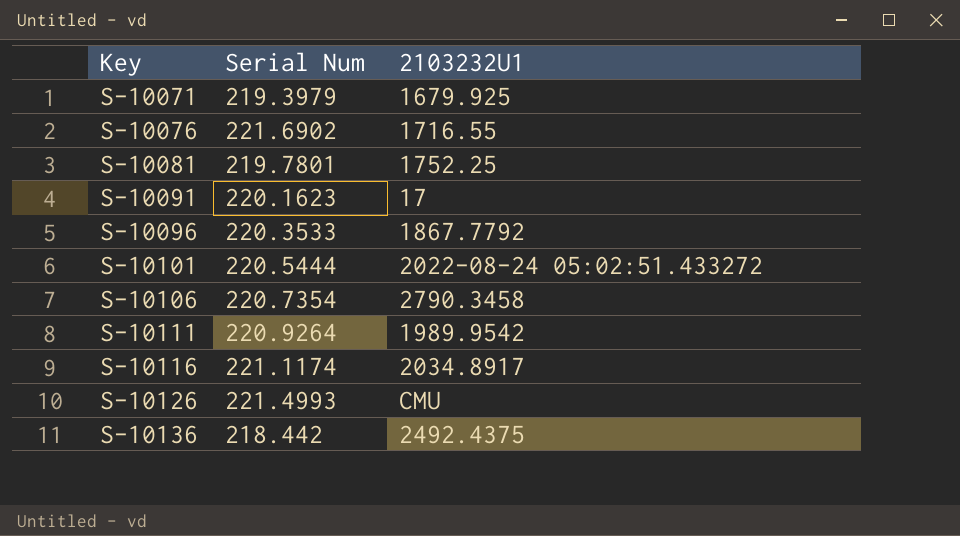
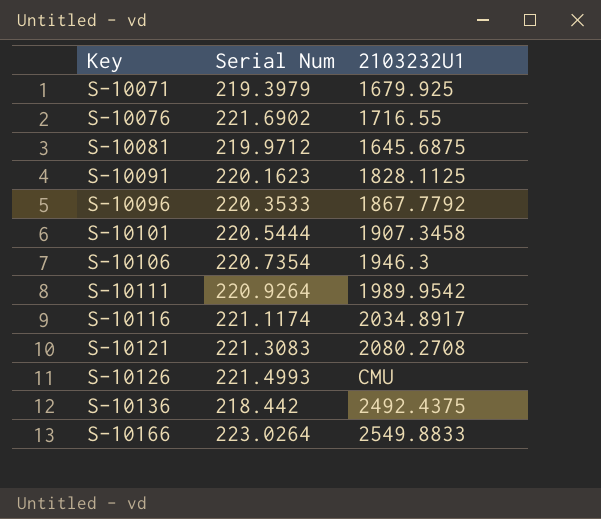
S-10081 | Serial Num: 219.7801 -> 219.9712
S-10081 | 2103232U1: 1752.25 -> 1645.6875
S-10091 | 2103232U1: 17 -> 1828.1125
S-10101 | 2103232U1: 2022-08-24 05:02:51.433272 -> 1907.3458
S-10106 | 2103232U1: 2790.3458 -> 1946.3
row S-10121: none -> 221.3083 | 2080.2708
row S-10166: none -> 223.0264 | 2549.8833

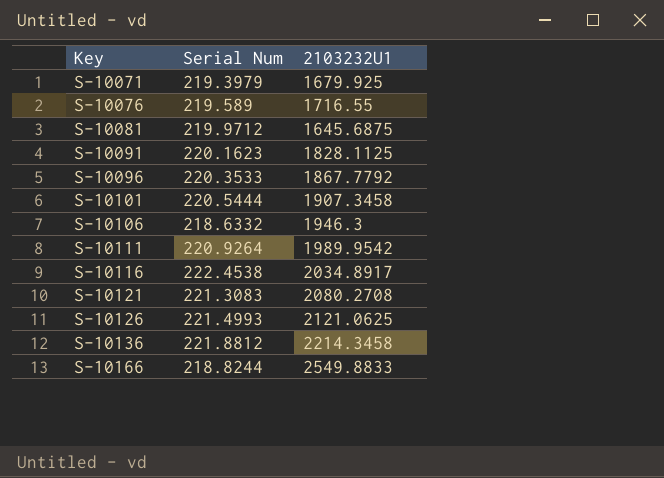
S-10076 | Serial Num: 221.6902 -> 219.589
S-10106 | Serial Num: 220.7354 -> 218.6332
S-10116 | Serial Num: 221.1174 -> 222.4538
S-10126 | 2103232U1: CMU -> 2121.0625
S-10136 | Serial Num: 218.442 -> 221.8812
S-10136 | 2103232U1: 2492.4375 -> 2214.3458
S-10166 | Serial Num: 223.0264 -> 218.8244

